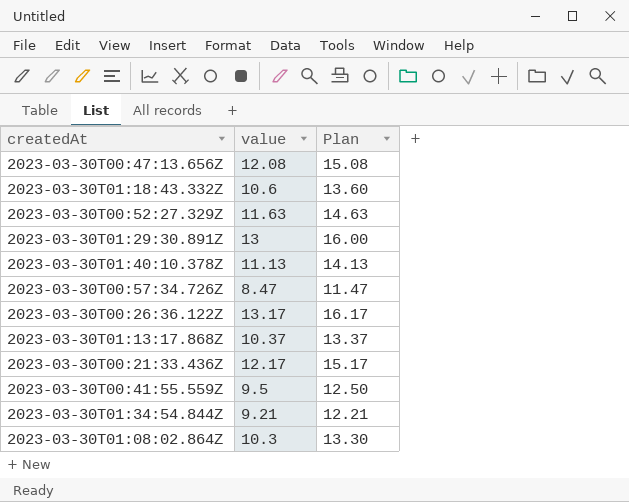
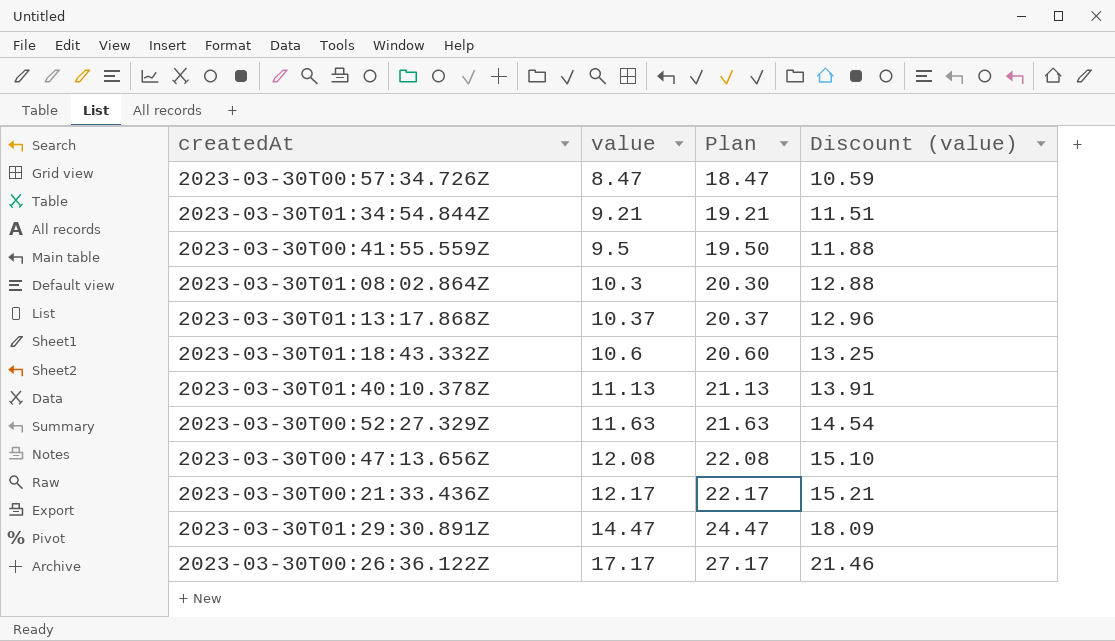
row order: none -> value ascending
column Plan | formula: [value] + 3 -> [value] + 10
column Discount (value) | formula: none -> [value] * 1.25
2023-03-30T01:29:30.891Z | value: 13 -> 14.47
2023-03-30T00:26:36.122Z | value: 13.17 -> 17.17

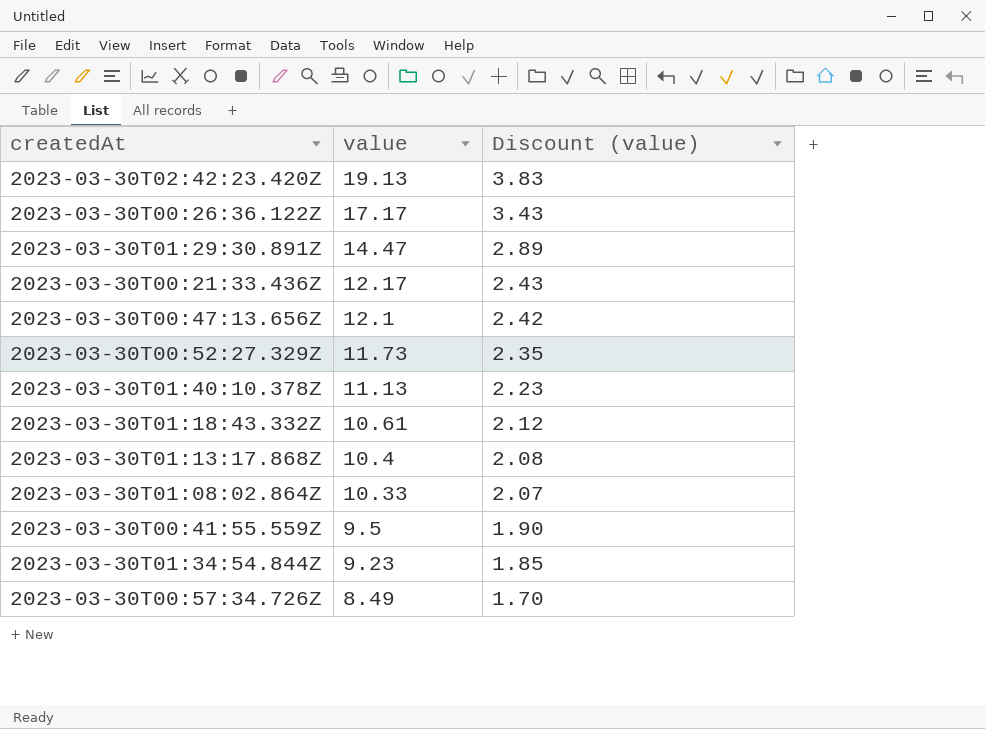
row order: value ascending -> value descending
column Plan | formula: [value] + 10 -> none
column Discount (value) | formula: [value] * 1.25 -> [value] * 0.2
row 2023-03-30T02:42:23.420Z: none -> 19.13 | 3.83
2023-03-30T00:47:13.656Z | value: 12.08 -> 12.1
2023-03-30T00:52:27.329Z | value: 11.63 -> 11.73
2023-03-30T01:18:43.332Z | value: 10.6 -> 10.61
2023-03-30T01:13:17.868Z | value: 10.37 -> 10.4
2023-03-30T01:08:02.864Z | value: 10.3 -> 10.33
2023-03-30T01:34:54.844Z | value: 9.21 -> 9.23
2023-03-30T00:57:34.726Z | value: 8.47 -> 8.49

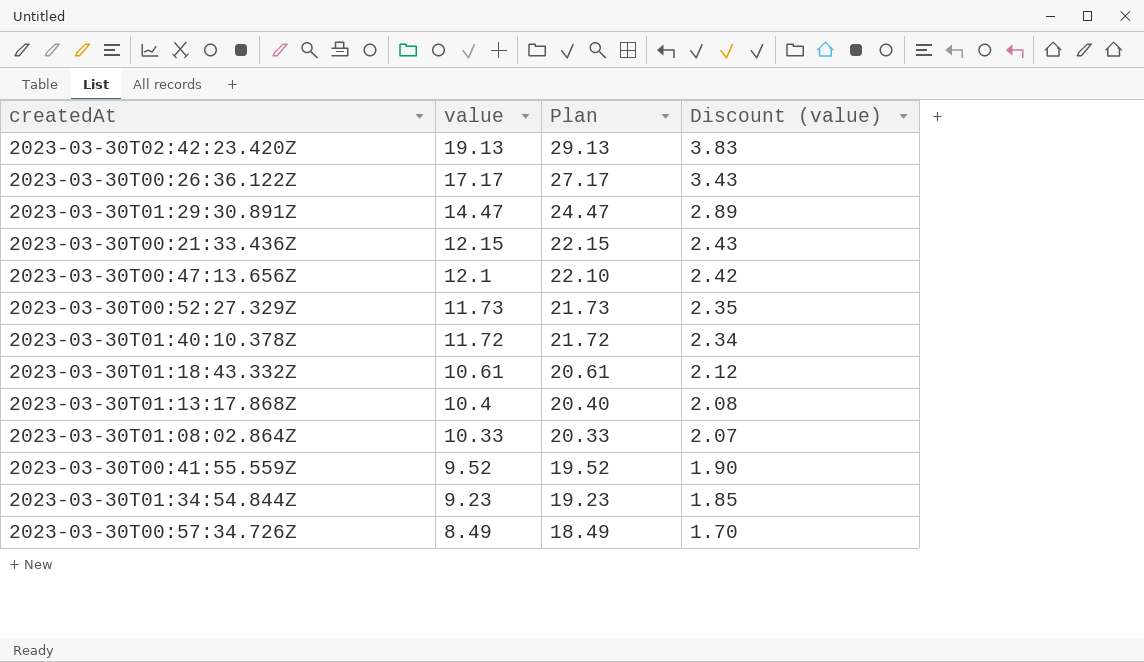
column Plan | formula: none -> [value] + 10
2023-03-30T00:21:33.436Z | value: 12.17 -> 12.15
2023-03-30T01:40:10.378Z | value: 11.13 -> 11.72
2023-03-30T01:40:10.378Z | Discount (value): 2.23 -> 2.34
2023-03-30T00:41:55.559Z | value: 9.5 -> 9.52

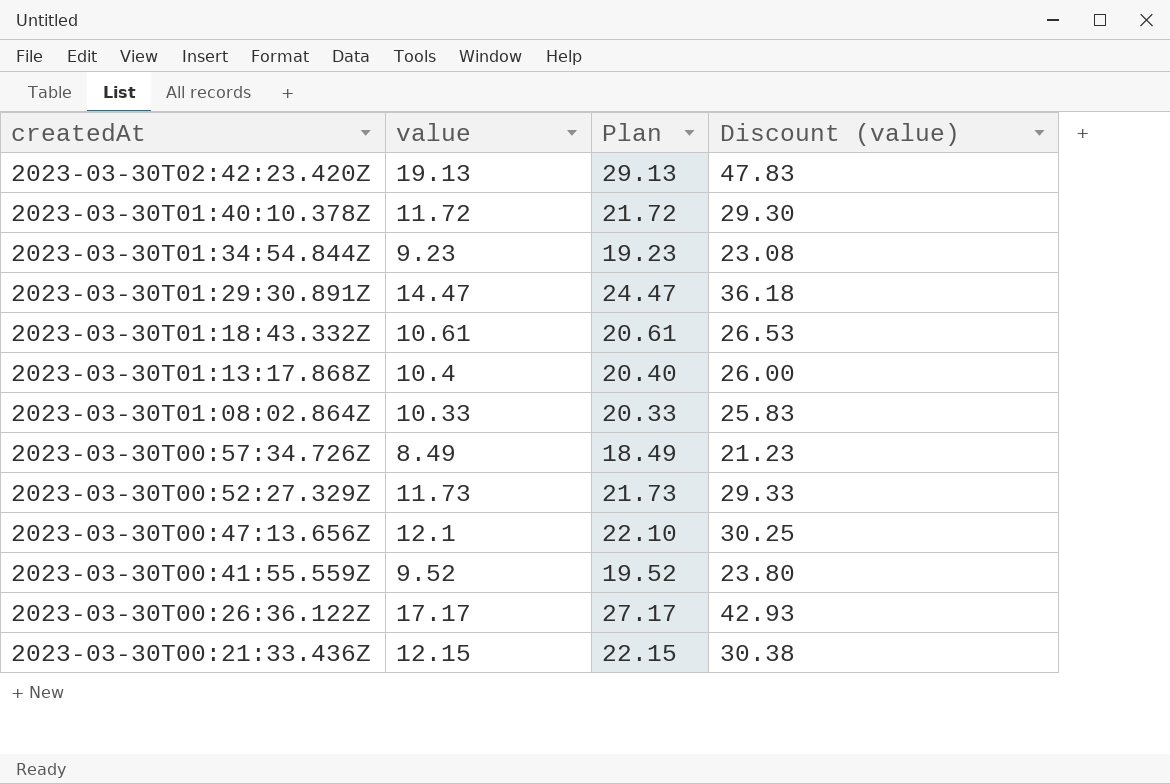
row order: value descending -> createdAt descending
column Discount (value) | formula: [value] * 0.2 -> [value] * 2.5

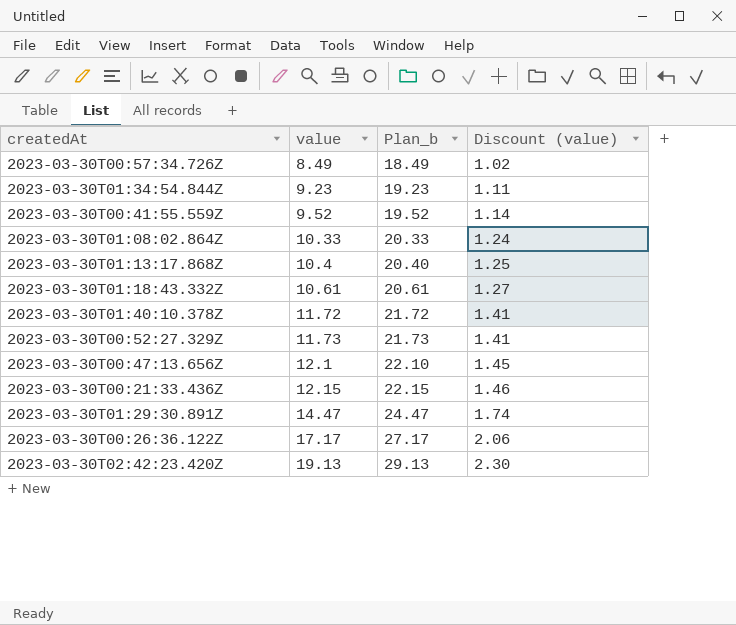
row order: createdAt descending -> value ascending
column name: Plan -> Plan_b
column Discount (value) | formula: [value] * 2.5 -> [value] * 0.12

